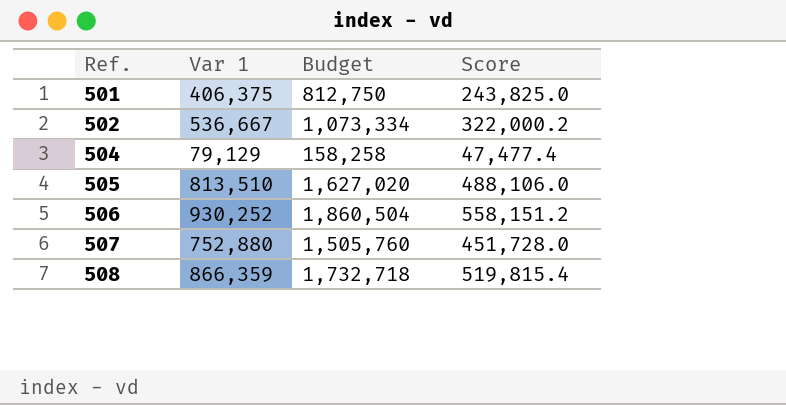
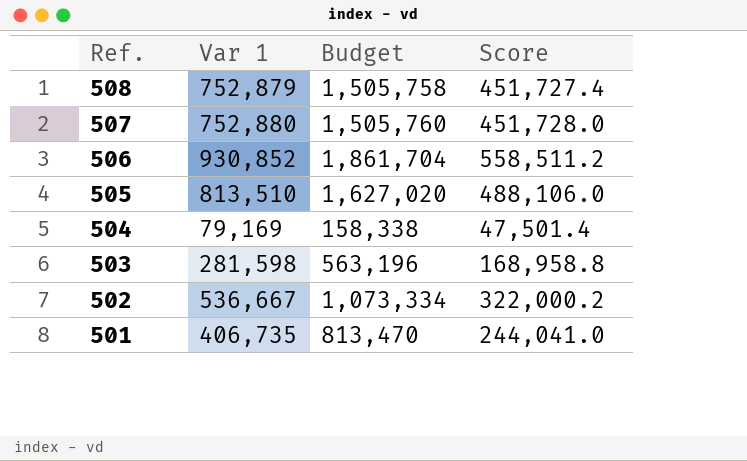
row order: Ref. ascending -> Ref. descending
508 | Var 1: 866,359 -> 752,879
508 | Budget: 1,732,718 -> 1,505,758
508 | Score: 519,815.4 -> 451,727.4
506 | Var 1: 930,252 -> 930,852
506 | Budget: 1,860,504 -> 1,861,704
506 | Score: 558,151.2 -> 558,511.2
504 | Var 1: 79,129 -> 79,169
504 | Budget: 158,258 -> 158,338
504 | Score: 47,477.4 -> 47,501.4
row 503: none -> 281,598 | 563,196 | 168,958.8
501 | Var 1: 406,375 -> 406,735
501 | Budget: 812,750 -> 813,470
501 | Score: 243,825.0 -> 244,041.0

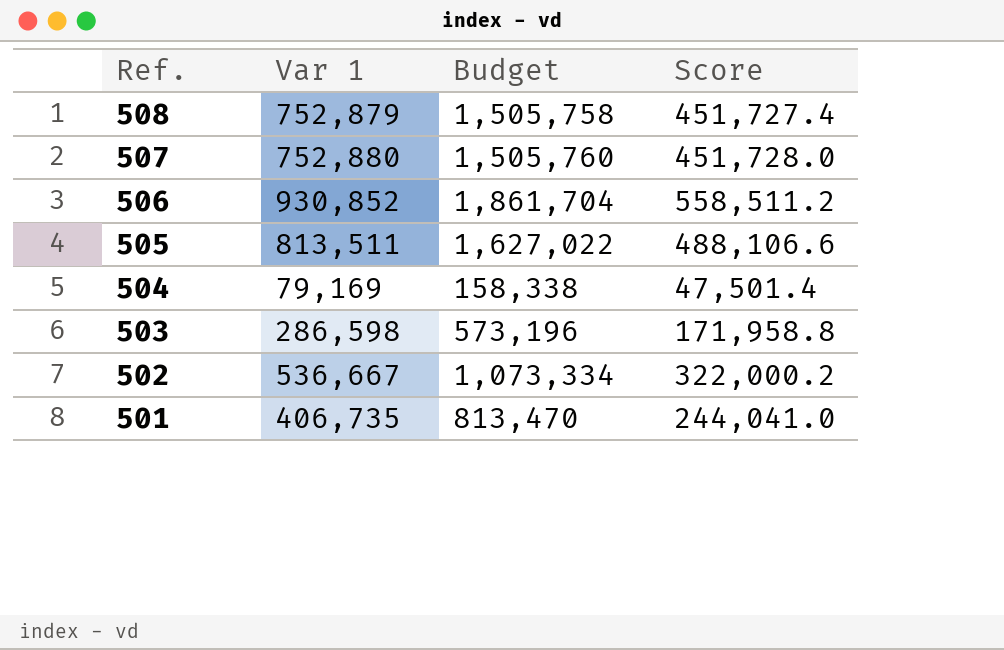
505 | Var 1: 813,510 -> 813,511
505 | Budget: 1,627,020 -> 1,627,022
505 | Score: 488,106.0 -> 488,106.6
503 | Var 1: 281,598 -> 286,598
503 | Budget: 563,196 -> 573,196
503 | Score: 168,958.8 -> 171,958.8

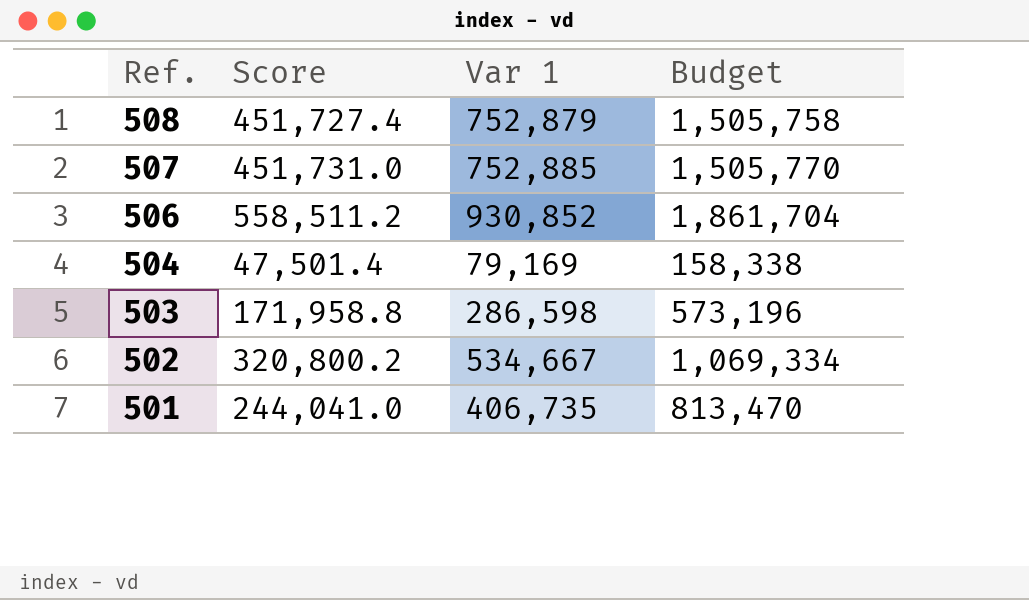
column Score | position: 4 -> 2
row 505: 813,511 | 1,627,022 | 488,106.6 -> none
507 | Score: 451,728.0 -> 451,731.0
507 | Var 1: 752,880 -> 752,885
507 | Budget: 1,505,760 -> 1,505,770
502 | Score: 322,000.2 -> 320,800.2
502 | Var 1: 536,667 -> 534,667
502 | Budget: 1,073,334 -> 1,069,334

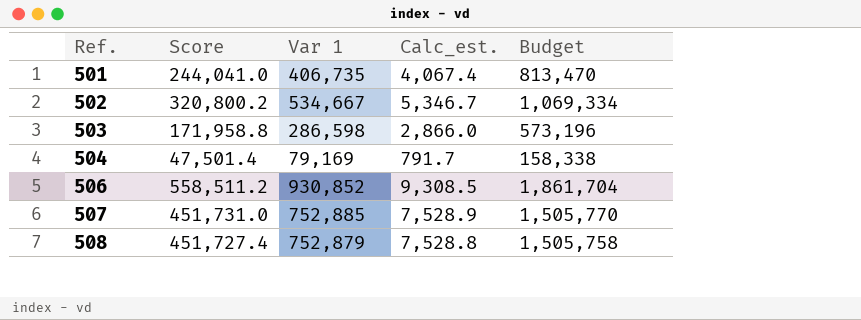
row order: Ref. descending -> Ref. ascending
column Calc_est. | formula: none -> [Var 1] * 0.01

